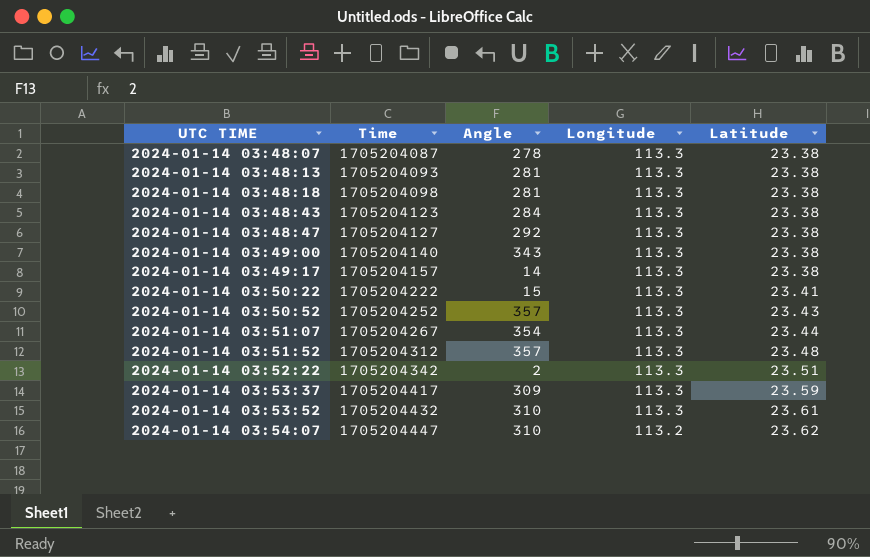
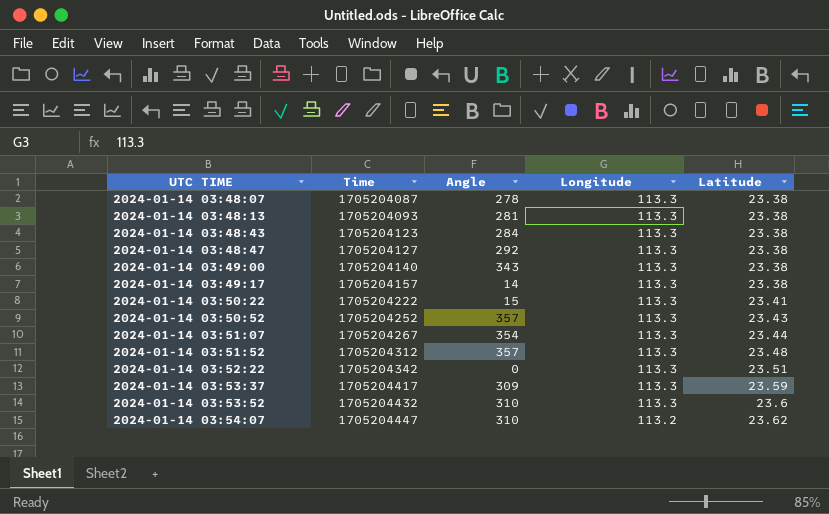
row 2024-01-14 03:48:18: 1705204098 | 281 | 113.3 | 23.38 -> none
2024-01-14 03:52:22 | Angle: 2 -> 0
2024-01-14 03:53:52 | Latitude: 23.61 -> 23.6

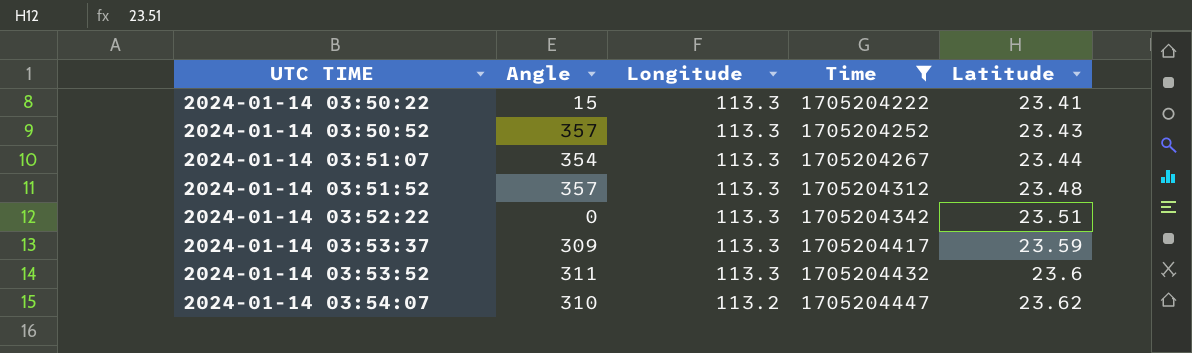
filter: none -> Time >= 1705204222
column Time | position: 2 -> 4
2024-01-14 03:53:52 | Angle: 310 -> 311

